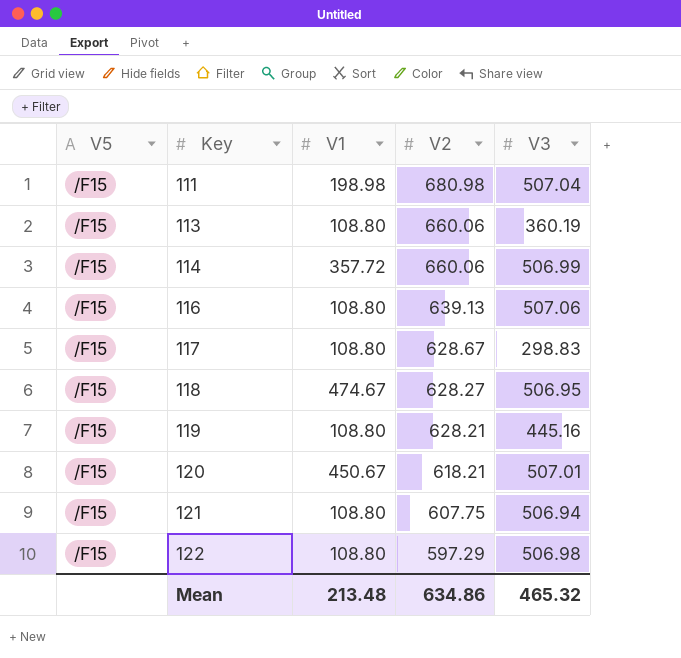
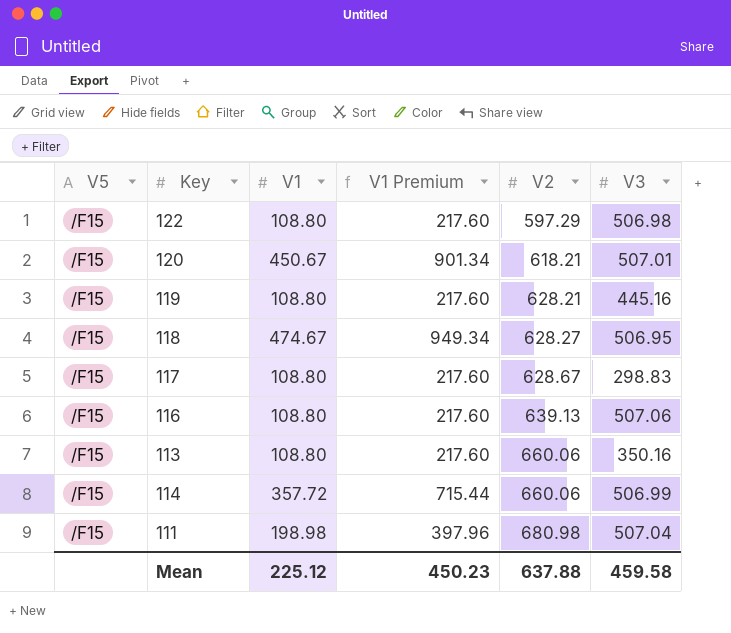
row order: Key ascending -> V2 ascending
column V1 Premium | formula: none -> [V1] * 2
row 121: /F15 | 108.80 | 607.75 | 506.94 -> none
113 | V3: 360.19 -> 350.16
Mean | V1: 213.48 -> 225.12
Mean | V2: 634.86 -> 637.88
Mean | V3: 465.32 -> 459.58

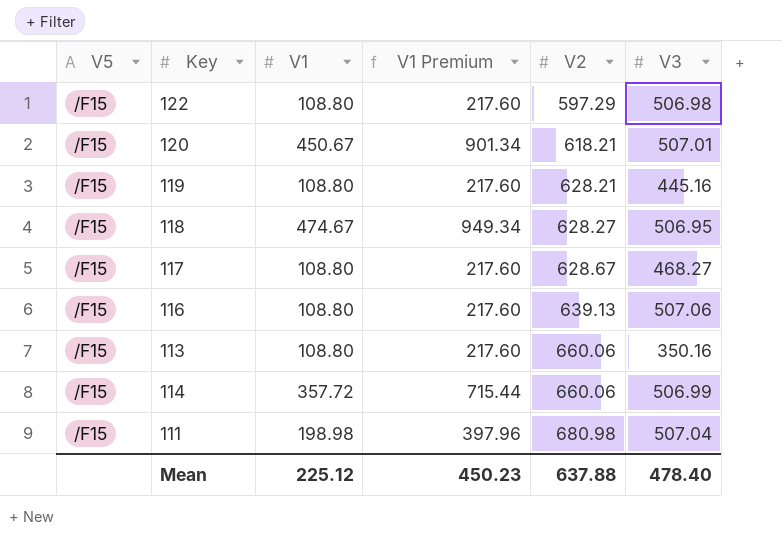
117 | V3: 298.83 -> 468.27
Mean | V3: 459.58 -> 478.40

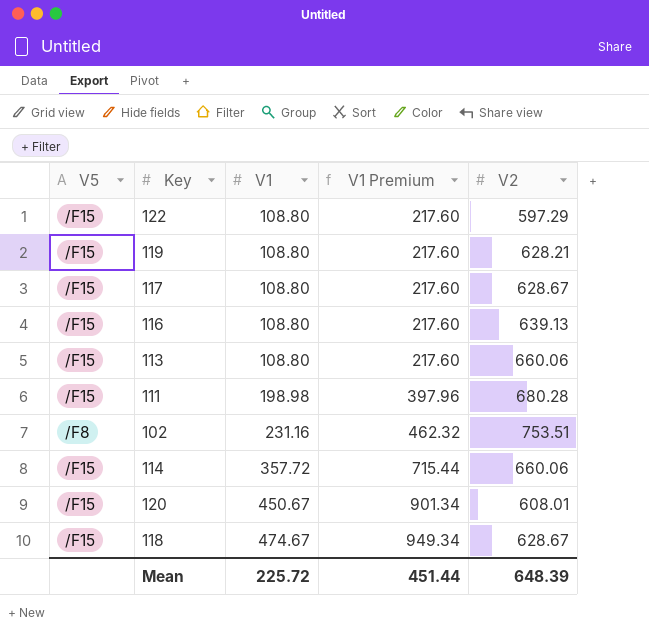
row order: V2 ascending -> V1 ascending
column V3 | position: 6 -> none
111 | V2: 680.98 -> 680.28
row 102: none -> /F8 | 231.16 | 462.32 | 753.51
120 | V2: 618.21 -> 608.01
118 | V2: 628.27 -> 628.67
Mean | V1: 225.12 -> 225.72
Mean | V1 Premium: 450.23 -> 451.44
Mean | V2: 637.88 -> 648.39

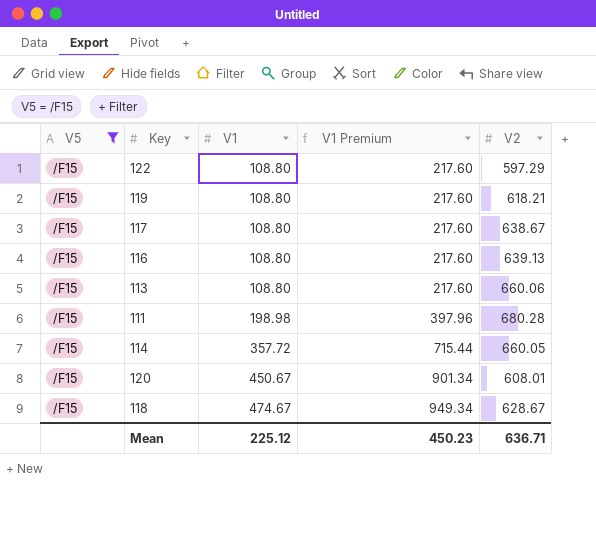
filter: none -> V5 = /F15
119 | V2: 628.21 -> 618.21
117 | V2: 628.67 -> 638.67
114 | V2: 660.06 -> 660.05
Mean | V1: 225.72 -> 225.12
Mean | V1 Premium: 451.44 -> 450.23
Mean | V2: 648.39 -> 636.71

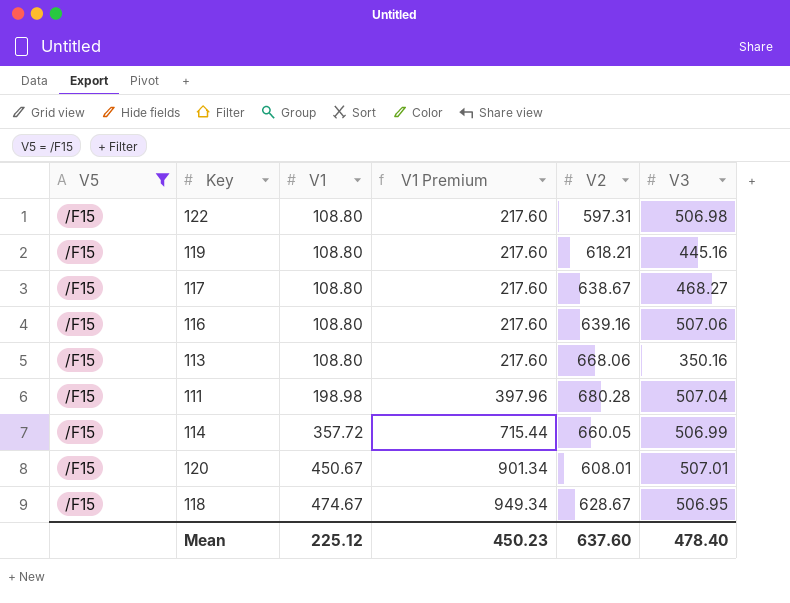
column V3 | position: none -> 6
122 | V2: 597.29 -> 597.31
116 | V2: 639.13 -> 639.16
113 | V2: 660.06 -> 668.06
Mean | V2: 636.71 -> 637.60

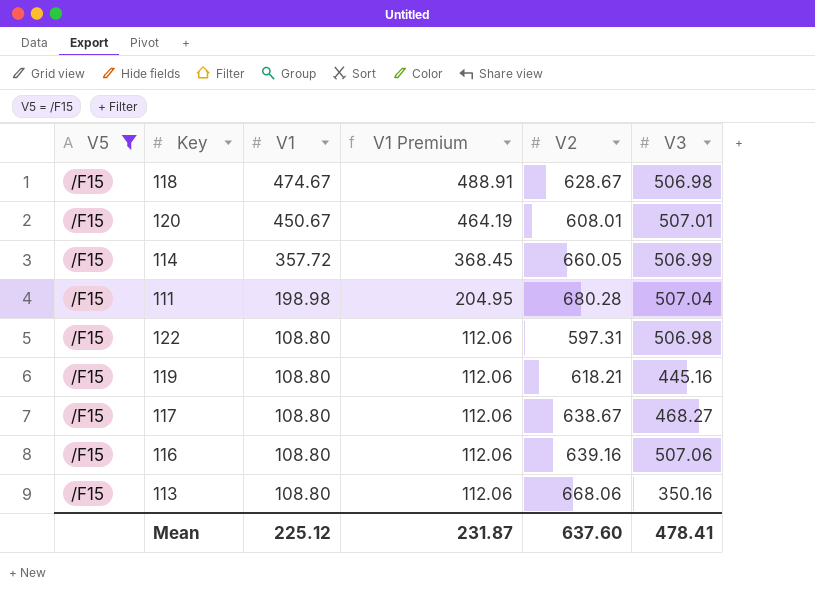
row order: V1 ascending -> V1 descending
column V1 Premium | formula: [V1] * 2 -> [V1] * 1.03
118 | V3: 506.95 -> 506.98
Mean | V1 Premium: 450.23 -> 231.87
Mean | V3: 478.40 -> 478.41

